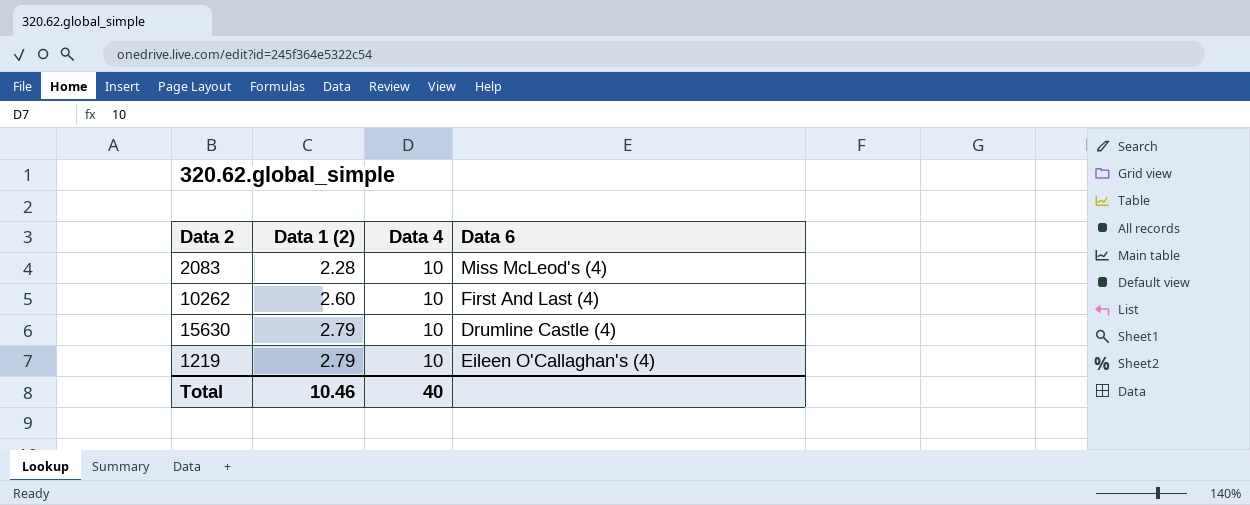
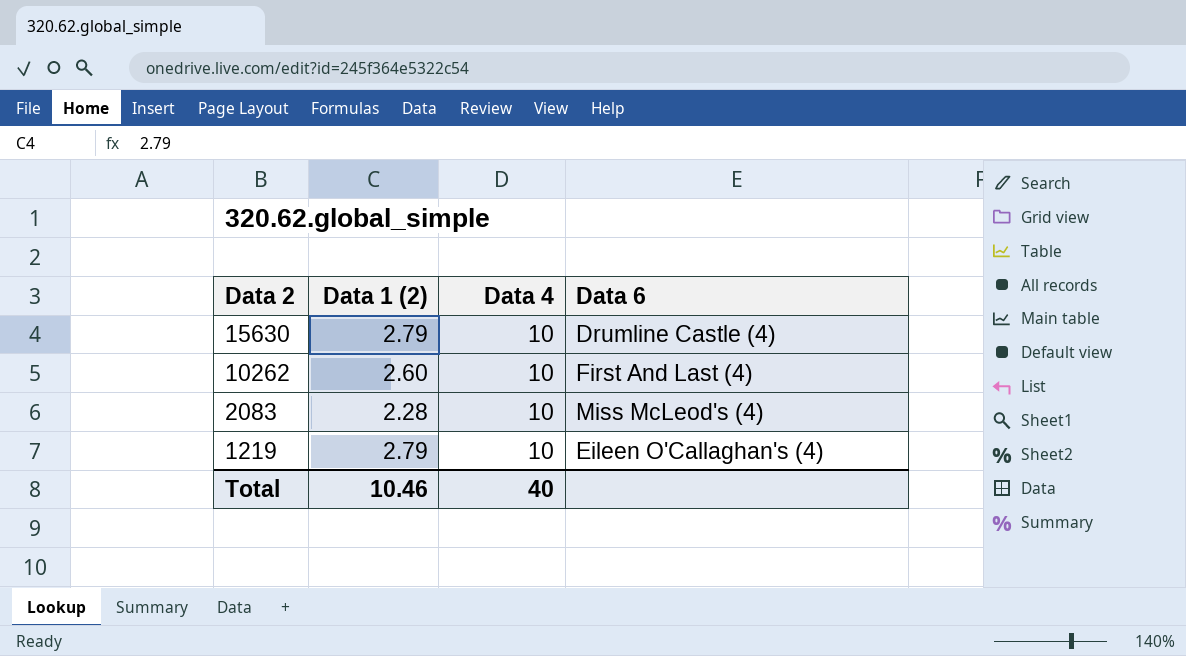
row order: Data 1 (2) ascending -> Data 2 descending

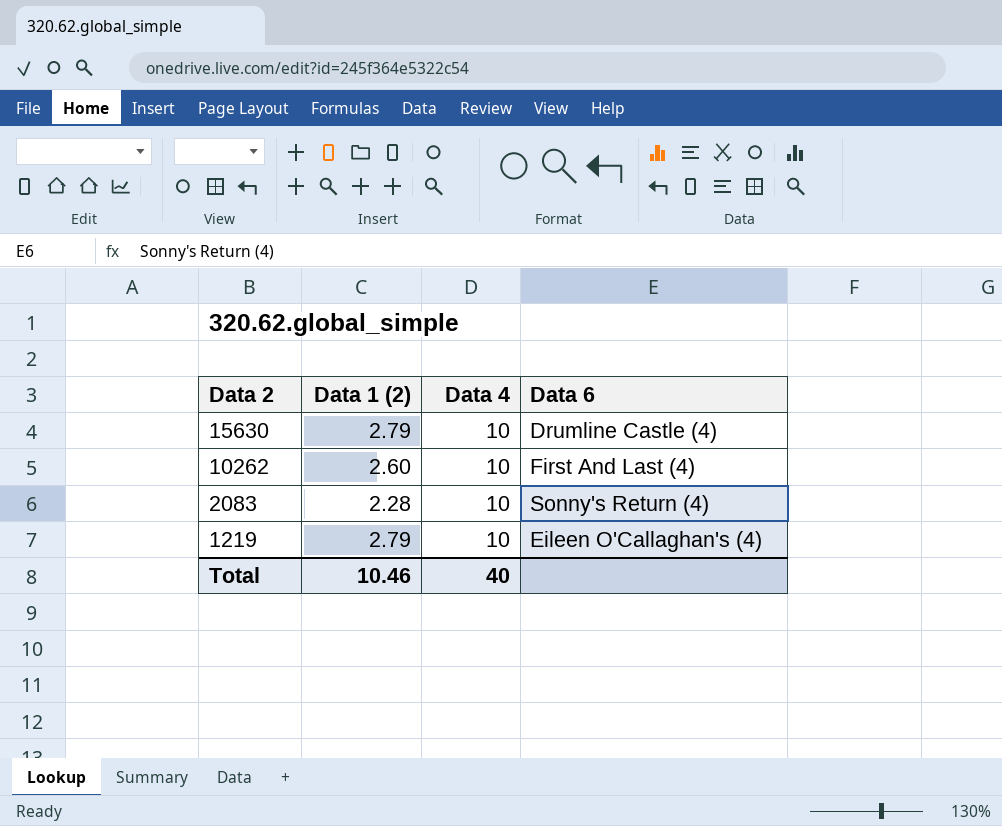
2083 | Data 6: Miss McLeod's (4) -> Sonny's Return (4)

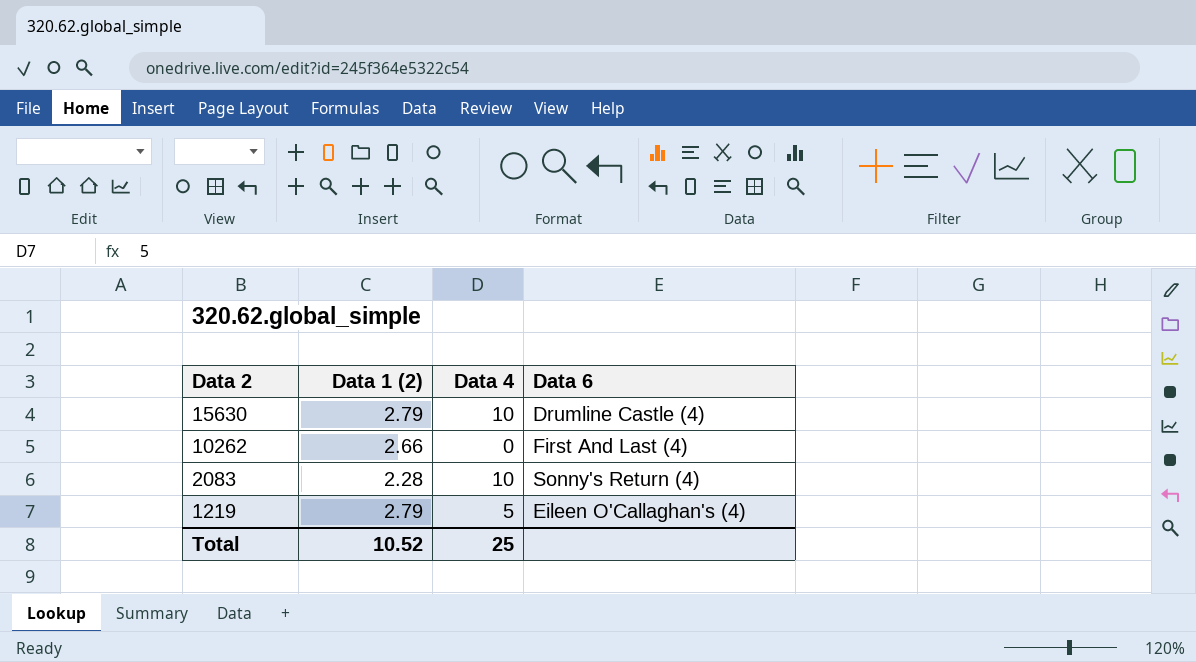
10262 | Data 1 (2): 2.60 -> 2.66
10262 | Data 4: 10 -> 0
1219 | Data 4: 10 -> 5
Total | Data 1 (2): 10.46 -> 10.52
Total | Data 4: 40 -> 25

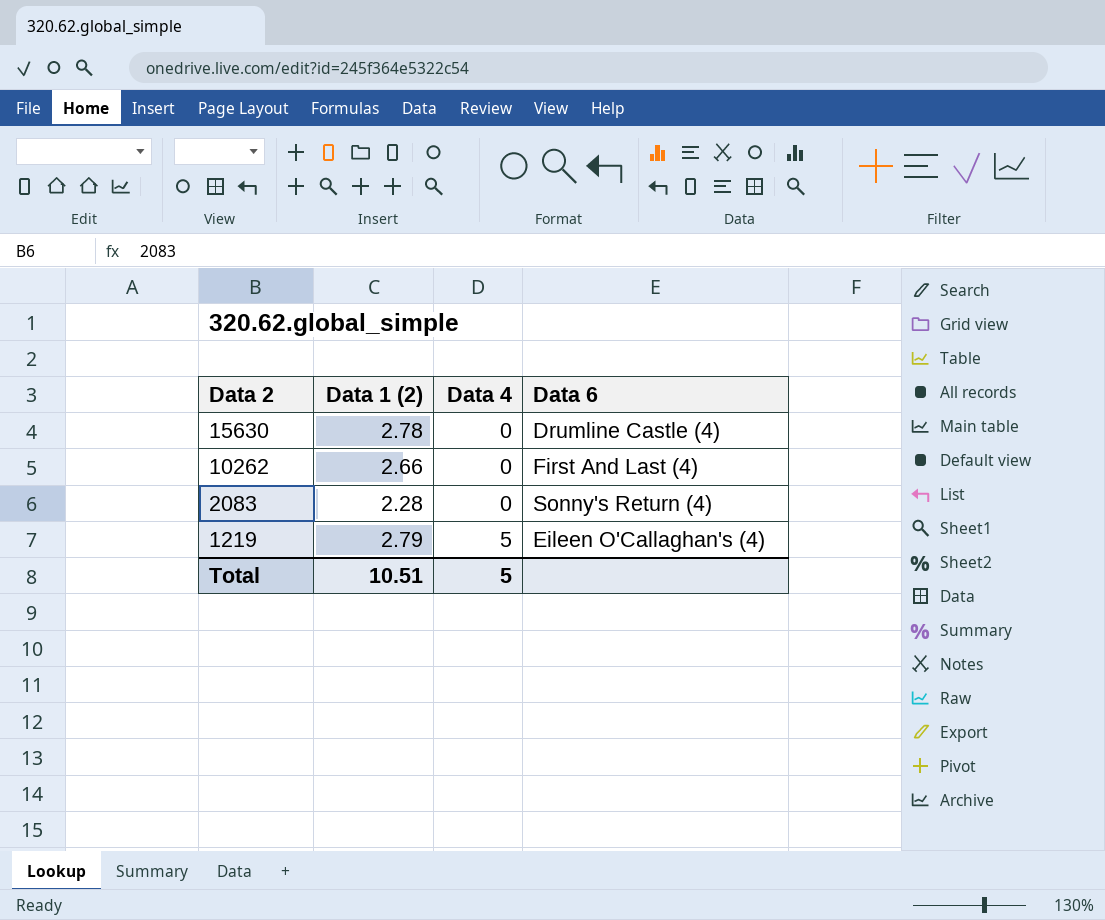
15630 | Data 1 (2): 2.79 -> 2.78
15630 | Data 4: 10 -> 0
2083 | Data 4: 10 -> 0
Total | Data 1 (2): 10.52 -> 10.51
Total | Data 4: 25 -> 5

